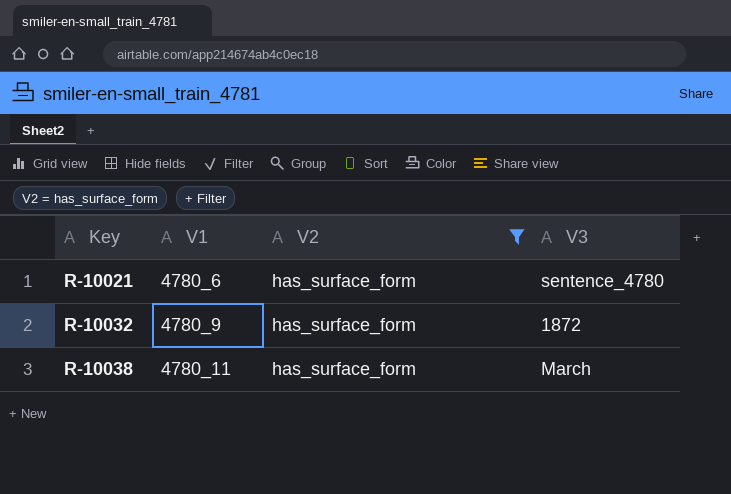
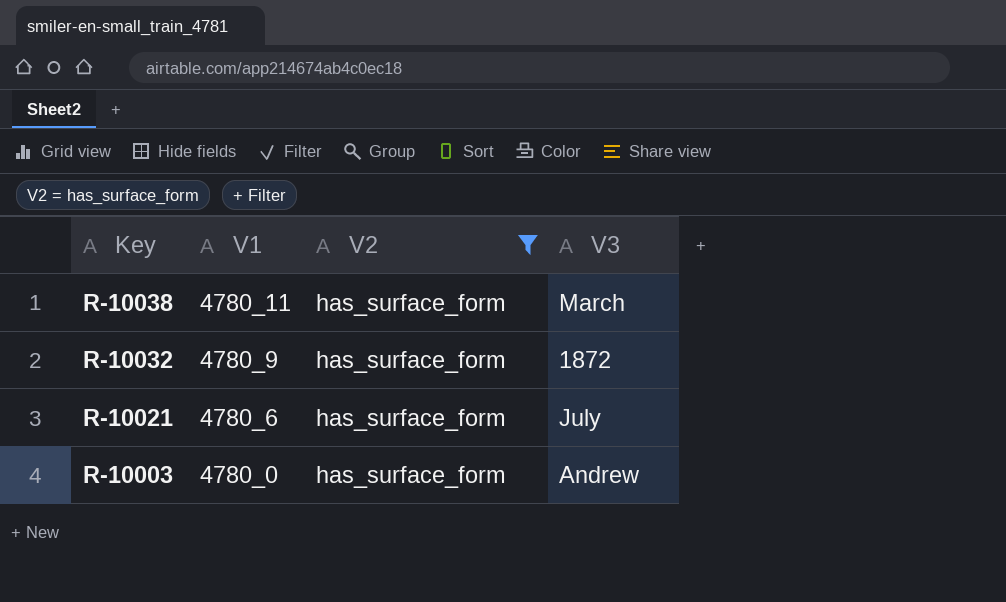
row order: Key ascending -> Key descending
R-10021 | V3: sentence_4780 -> July
row R-10003: none -> 4780_0 | has_surface_form | Andrew

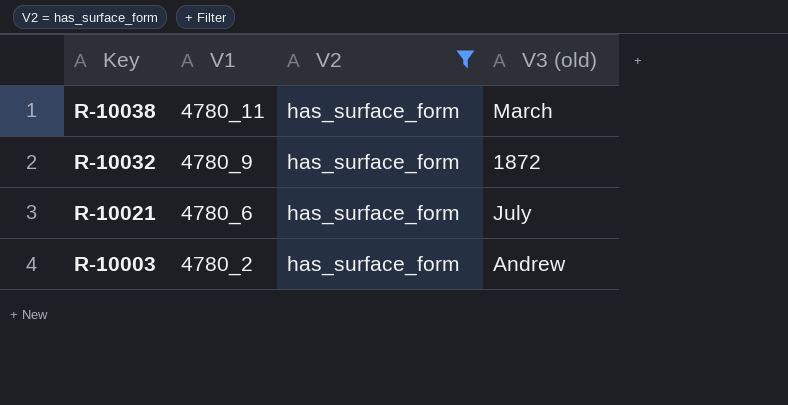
column name: V3 -> V3 (old)
R-10003 | V1: 4780_0 -> 4780_2

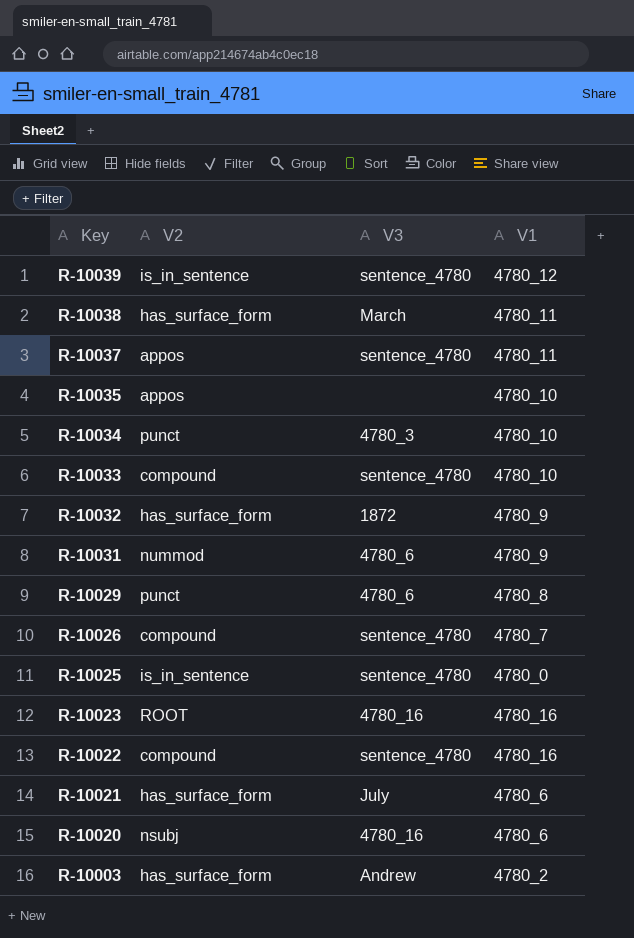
filter: V2 = has_surface_form -> none
column name: V3 (old) -> V3
column V1 | position: 2 -> 4

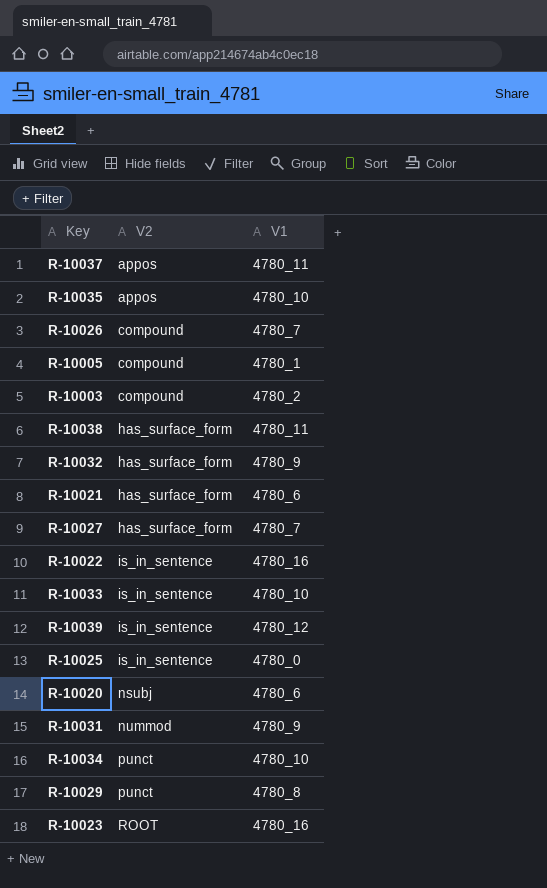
row order: Key descending -> V2 ascending
column V3 | position: 3 -> none
row R-10005: none -> compound | 4780_1
R-10003 | V2: has_surface_form -> compound
row R-10027: none -> has_surface_form | 4780_7
R-10022 | V2: compound -> is_in_sentence
R-10033 | V2: compound -> is_in_sentence

